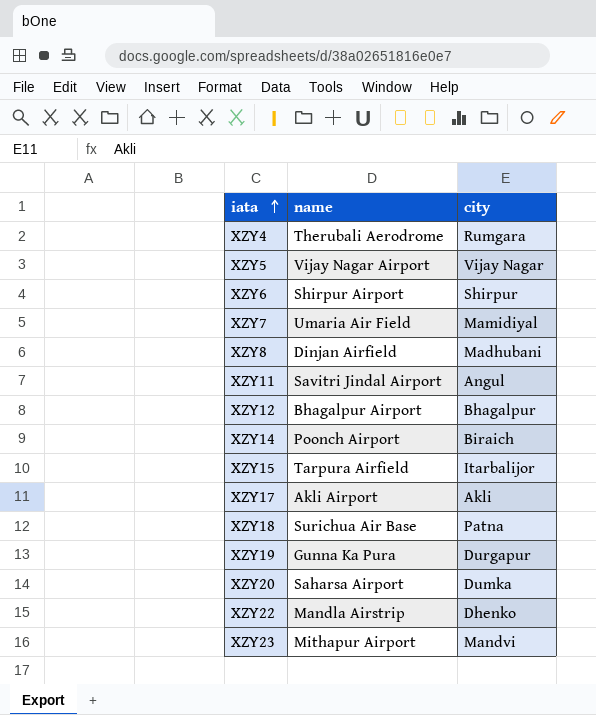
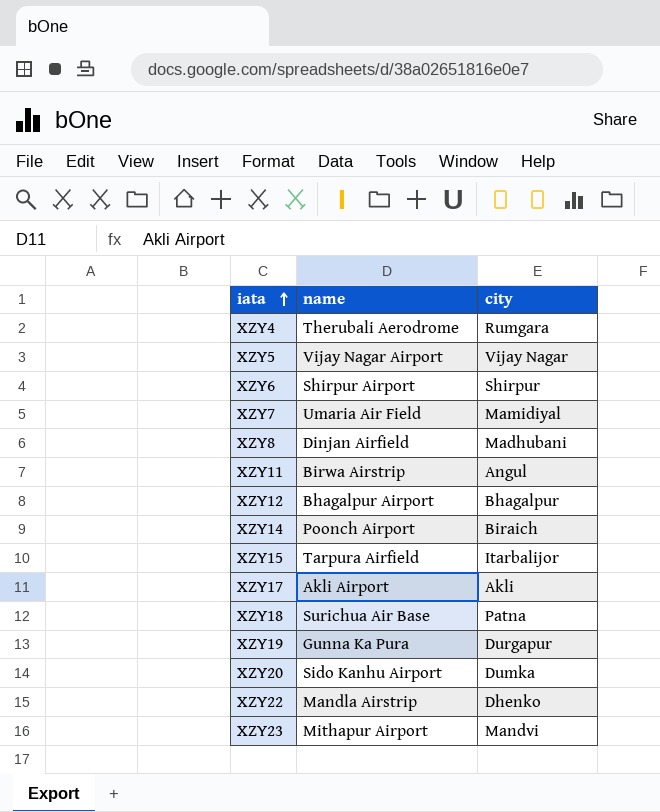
XZY11 | name: Savitri Jindal Airport -> Birwa Airstrip
XZY20 | name: Saharsa Airport -> Sido Kanhu Airport

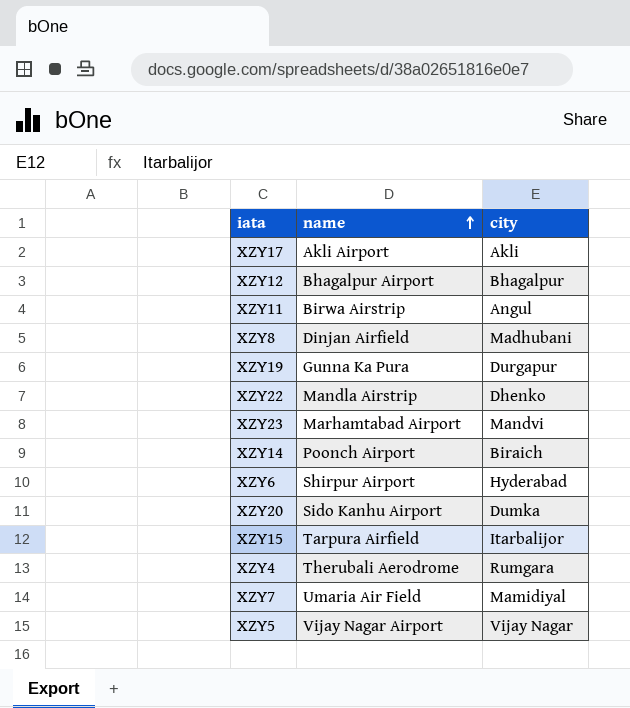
row order: iata ascending -> name ascending
row XZY18: Surichua Air Base | Patna -> none
XZY23 | name: Mithapur Airport -> Marhamtabad Airport
XZY6 | city: Shirpur -> Hyderabad

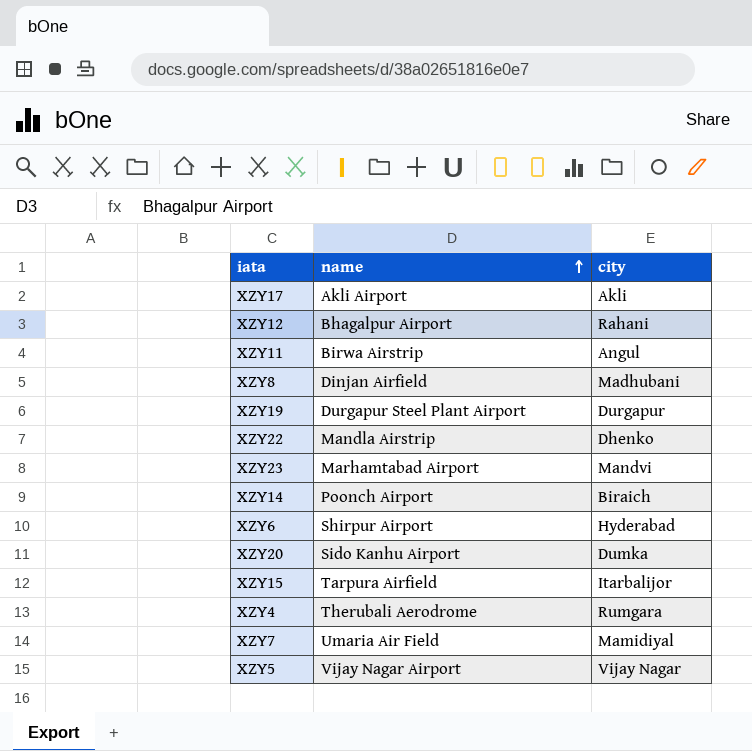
XZY12 | city: Bhagalpur -> Rahani
XZY19 | name: Gunna Ka Pura -> Durgapur Steel Plant Airport

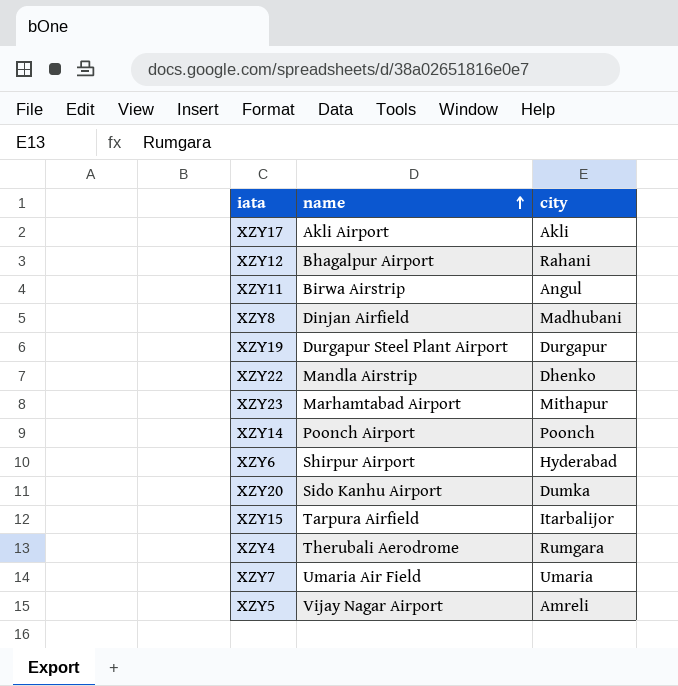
XZY23 | city: Mandvi -> Mithapur
XZY14 | city: Biraich -> Poonch
XZY7 | city: Mamidiyal -> Umaria
XZY5 | city: Vijay Nagar -> Amreli

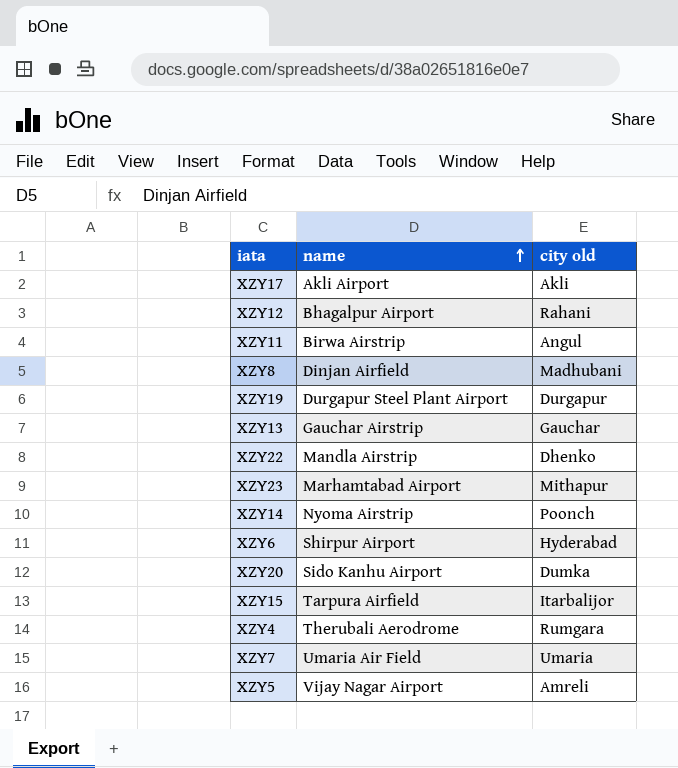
column name: city -> city old
row XZY13: none -> Gauchar Airstrip | Gauchar
XZY14 | name: Poonch Airport -> Nyoma Airstrip

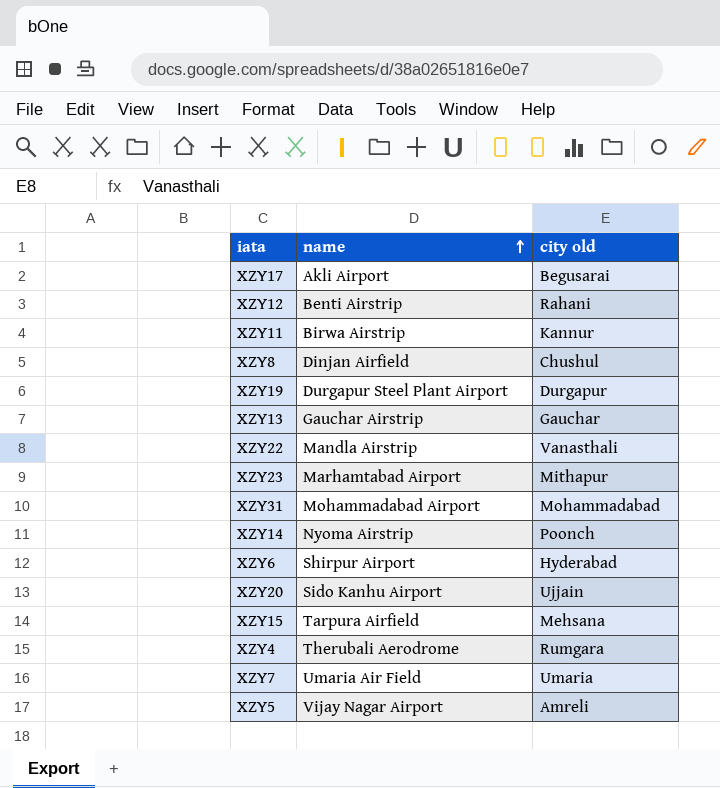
XZY17 | city old: Akli -> Begusarai
XZY12 | name: Bhagalpur Airport -> Benti Airstrip
XZY11 | city old: Angul -> Kannur
XZY8 | city old: Madhubani -> Chushul
XZY22 | city old: Dhenko -> Vanasthali
row XZY31: none -> Mohammadabad Airport | Mohammadabad
XZY20 | city old: Dumka -> Ujjain
XZY15 | city old: Itarbalijor -> Mehsana

